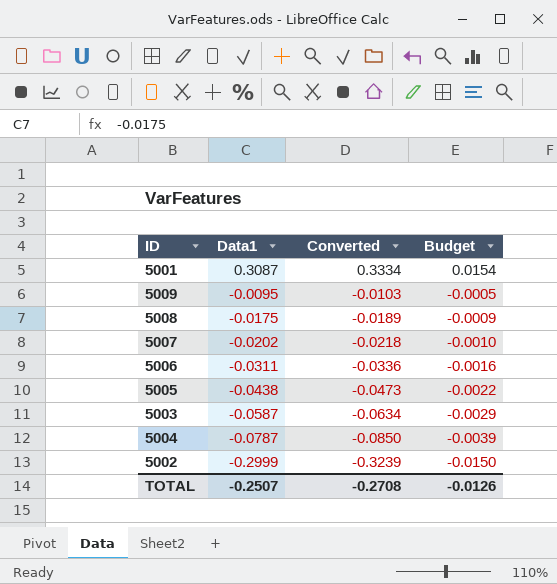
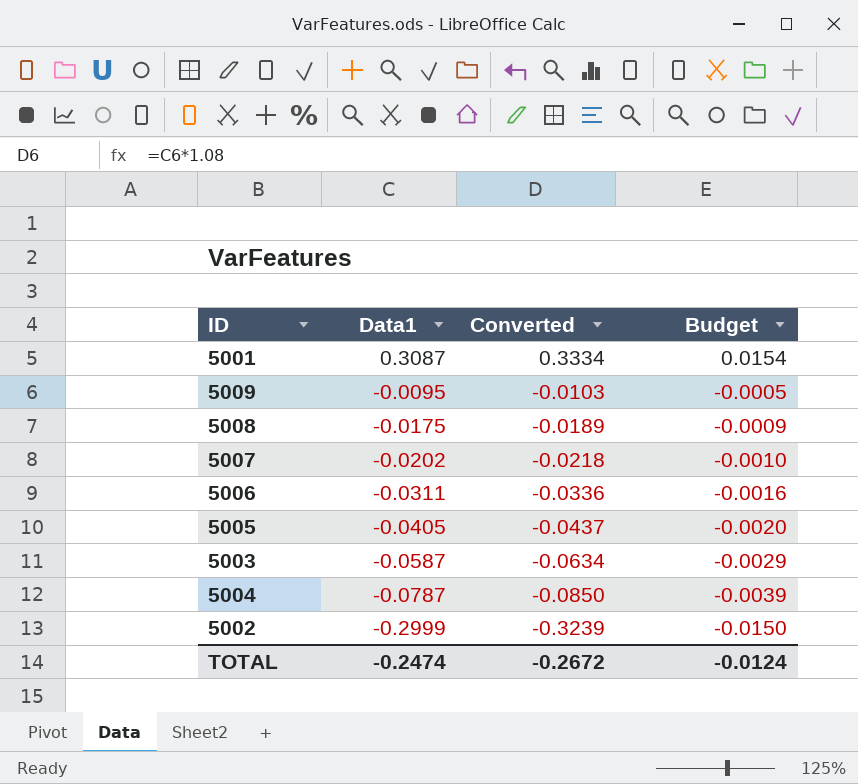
5005 | Data1: -0.0438 -> -0.0405
5005 | Converted: -0.0473 -> -0.0437
5005 | Budget: -0.0022 -> -0.0020
TOTAL | Data1: -0.2507 -> -0.2474
TOTAL | Converted: -0.2708 -> -0.2672
TOTAL | Budget: -0.0126 -> -0.0124

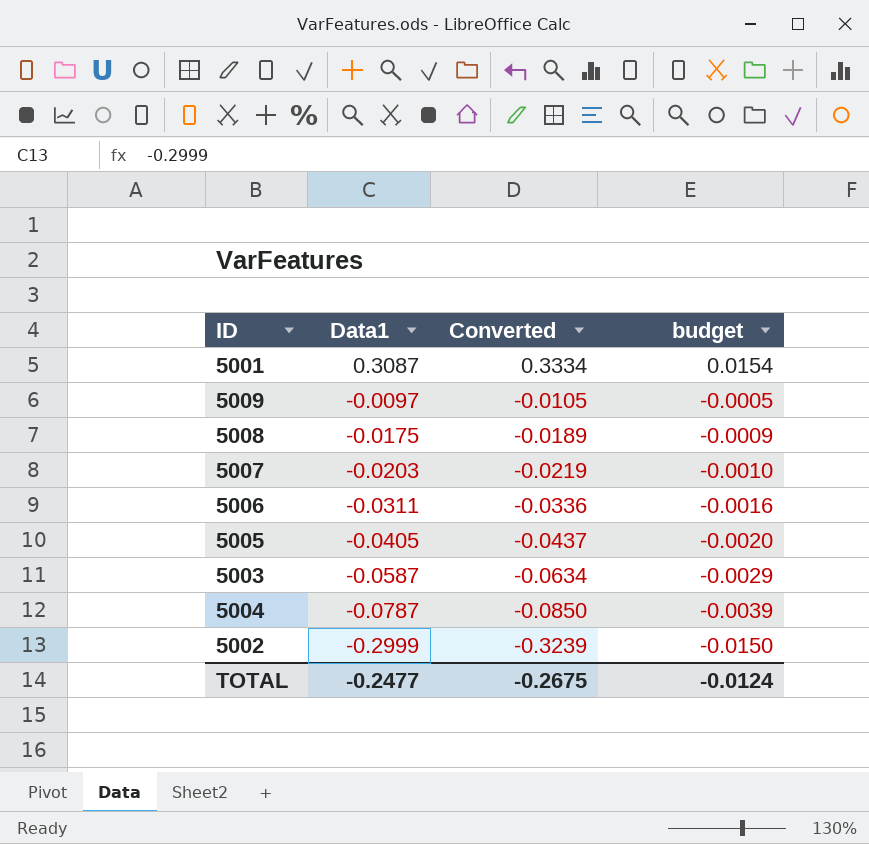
column name: Budget -> budget
5009 | Data1: -0.0095 -> -0.0097
5009 | Converted: -0.0103 -> -0.0105
5007 | Data1: -0.0202 -> -0.0203
5007 | Converted: -0.0218 -> -0.0219
TOTAL | Data1: -0.2474 -> -0.2477
TOTAL | Converted: -0.2672 -> -0.2675

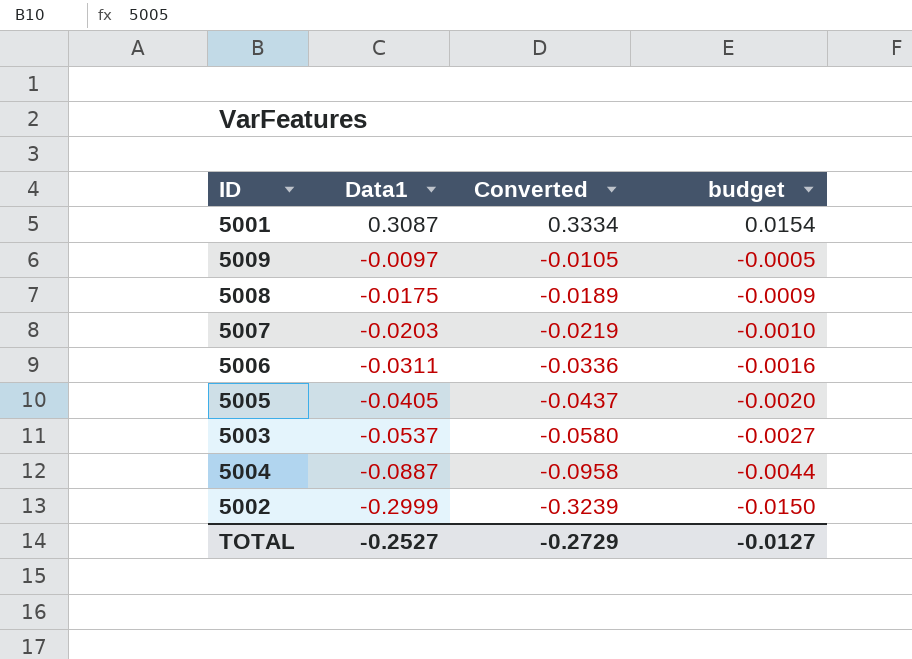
5003 | Data1: -0.0587 -> -0.0537
5003 | Converted: -0.0634 -> -0.0580
5003 | budget: -0.0029 -> -0.0027
5004 | Data1: -0.0787 -> -0.0887
5004 | Converted: -0.0850 -> -0.0958
5004 | budget: -0.0039 -> -0.0044
TOTAL | Data1: -0.2477 -> -0.2527
TOTAL | Converted: -0.2675 -> -0.2729
TOTAL | budget: -0.0124 -> -0.0127

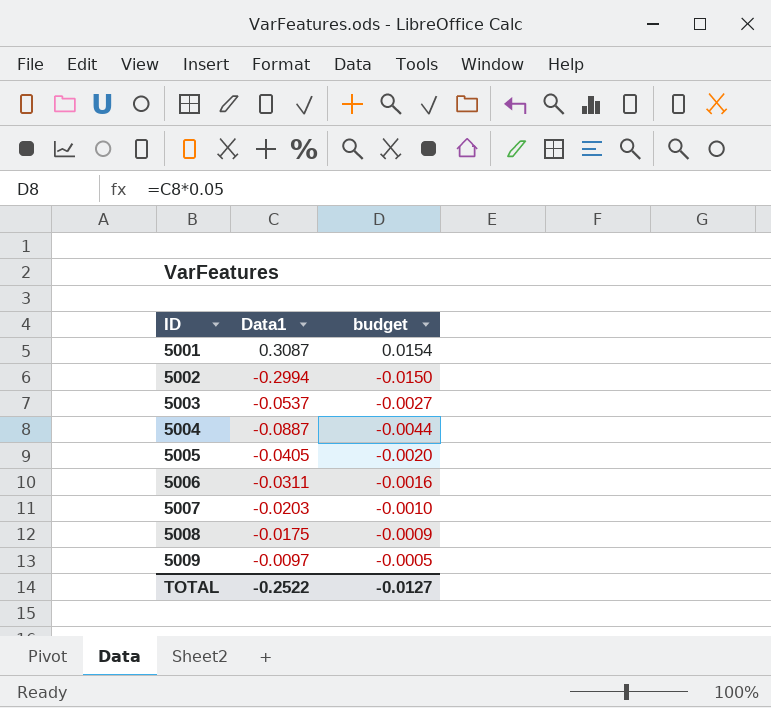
row order: Data1 descending -> ID ascending
column Converted | formula: [Data1] * 1.08 -> none
5002 | Data1: -0.2999 -> -0.2994
TOTAL | Data1: -0.2527 -> -0.2522

